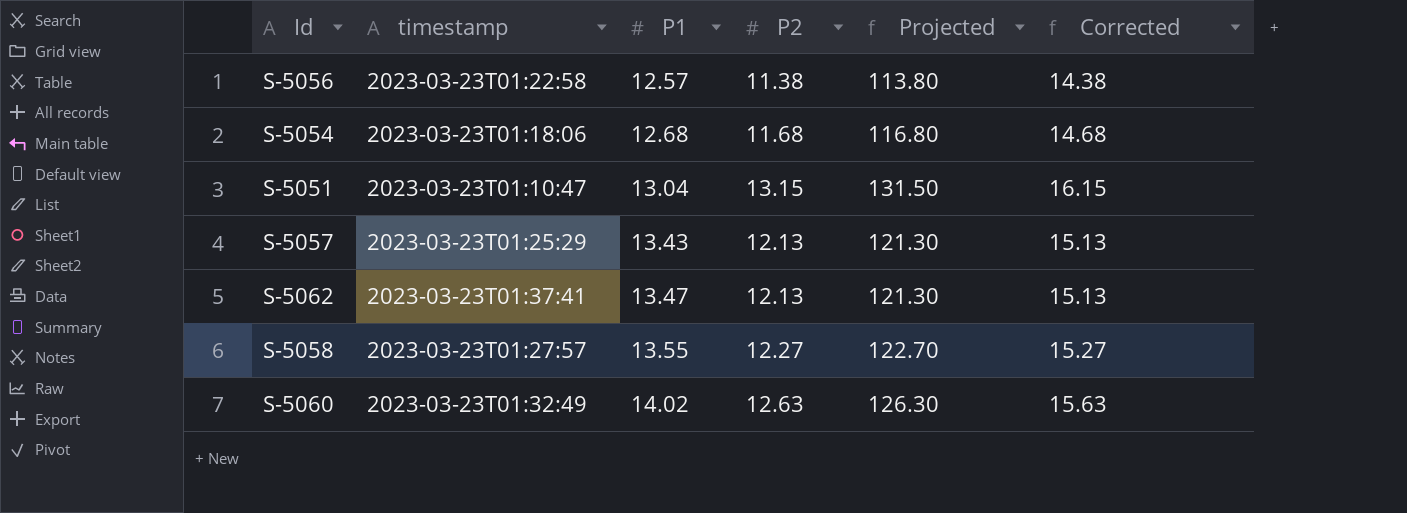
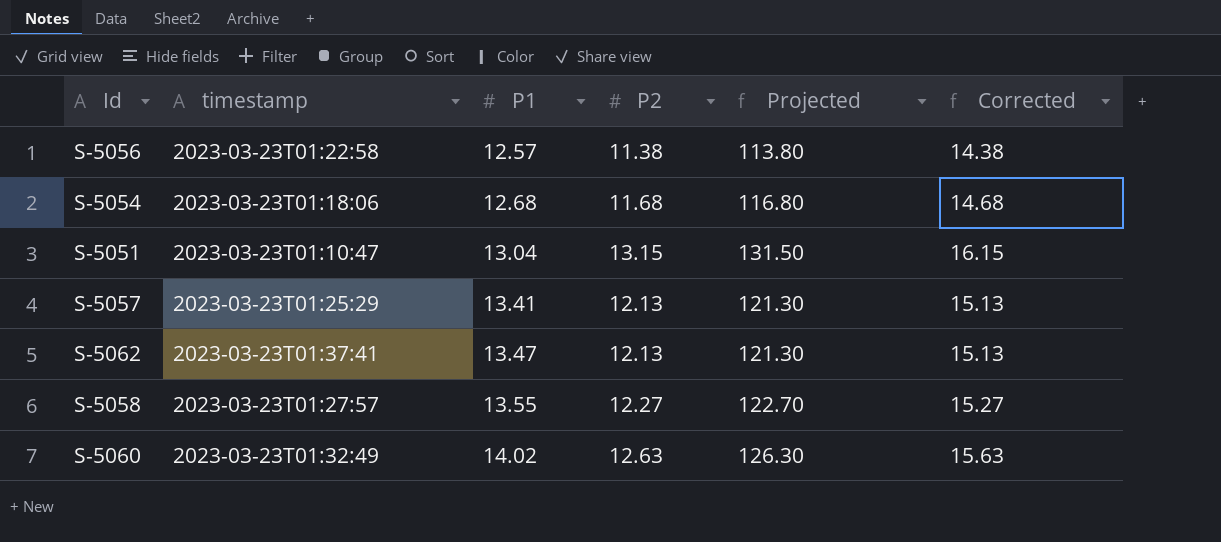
S-5057 | P1: 13.43 -> 13.41

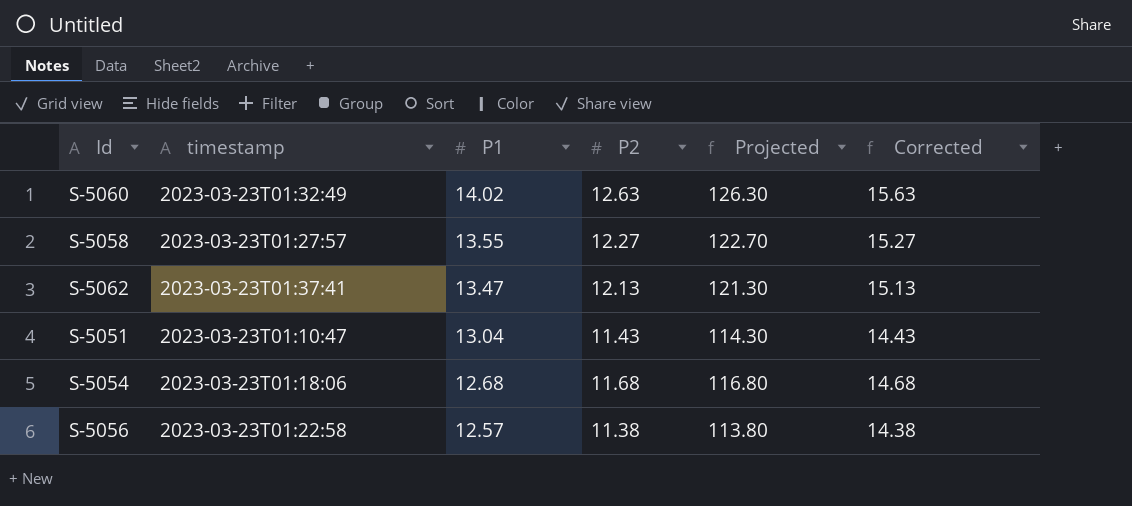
row order: P1 ascending -> P1 descending
row S-5057: 2023-03-23T01:25:29 | 13.41 | 12.13 | 121.30 | 15.13 -> none
S-5051 | P2: 13.15 -> 11.43
S-5051 | Projected: 131.50 -> 114.30
S-5051 | Corrected: 16.15 -> 14.43

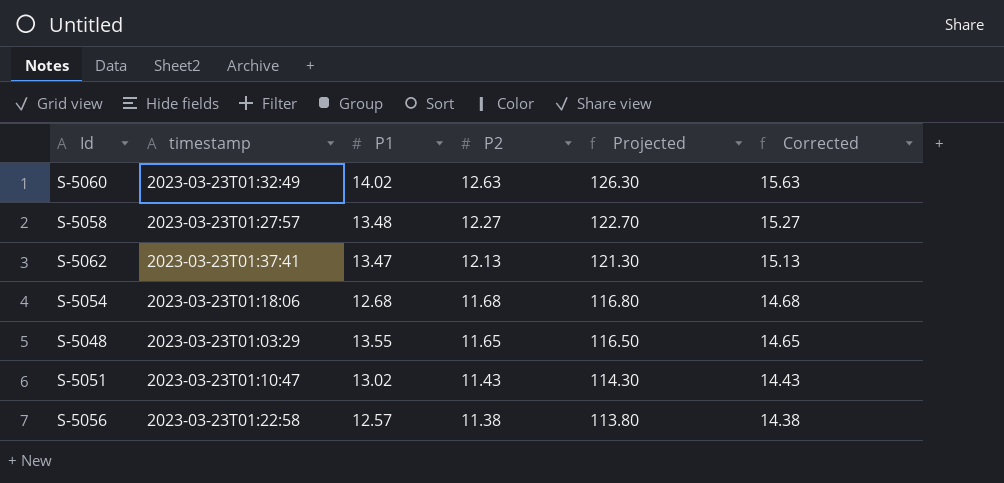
row order: P1 descending -> P2 descending
S-5058 | P1: 13.55 -> 13.48
row S-5048: none -> 2023-03-23T01:03:29 | 13.55 | 11.65 | 116.50 | 14.65
S-5051 | P1: 13.04 -> 13.02

